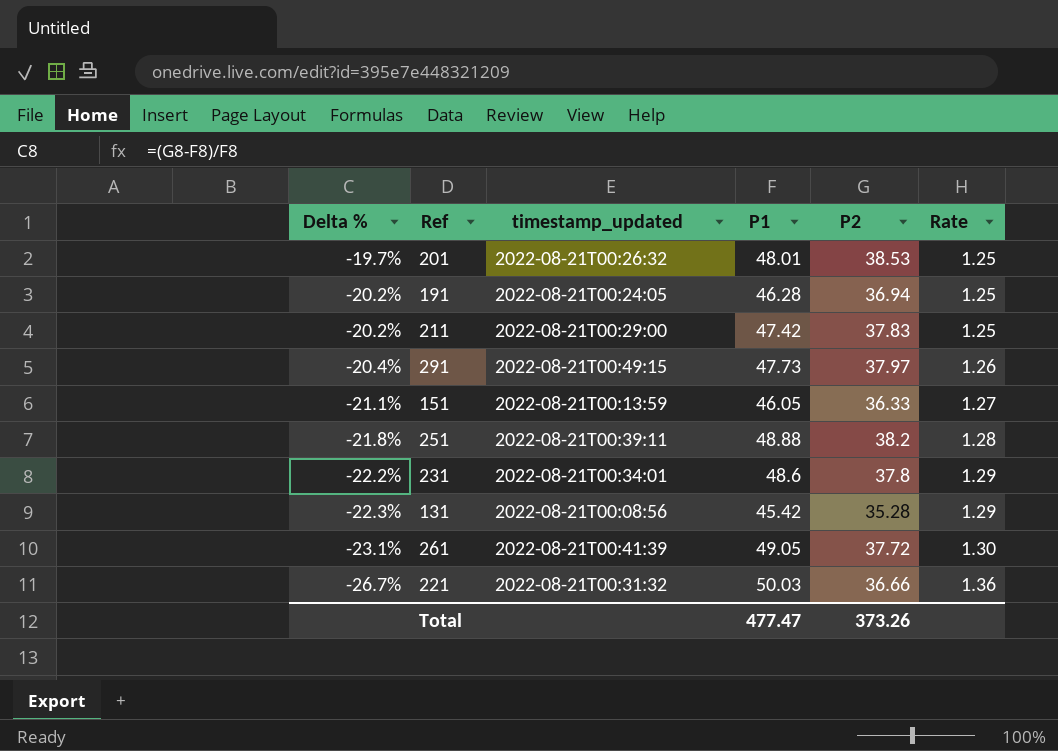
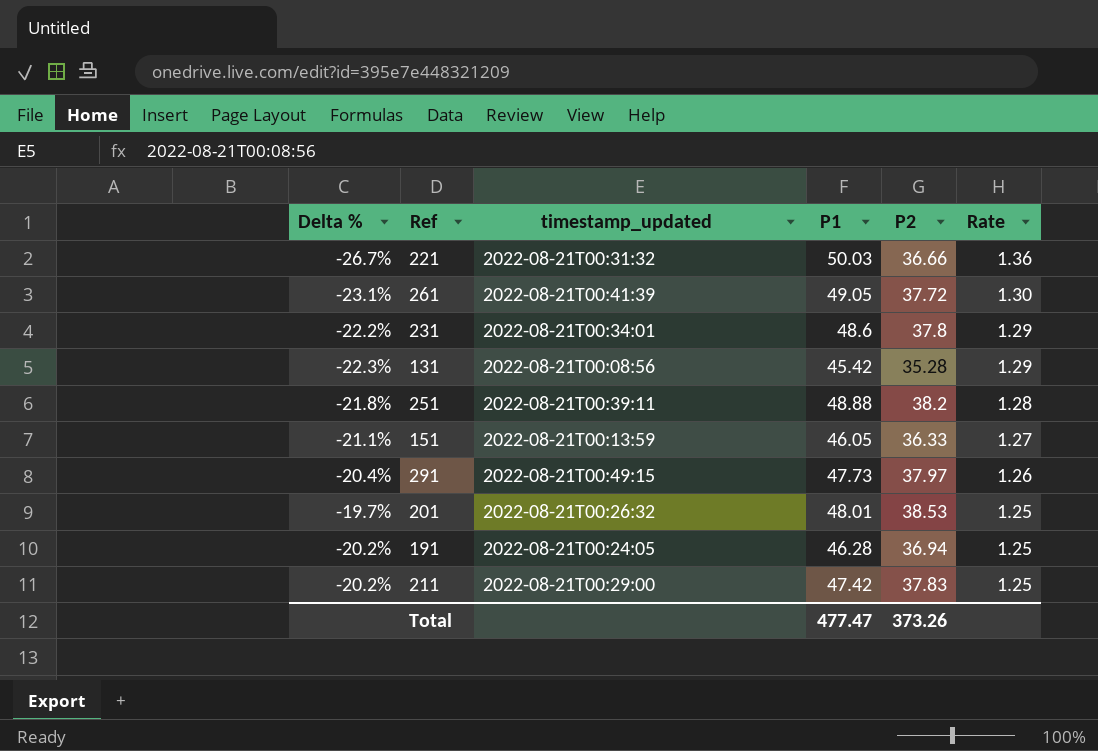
row order: Delta % descending -> Rate descending

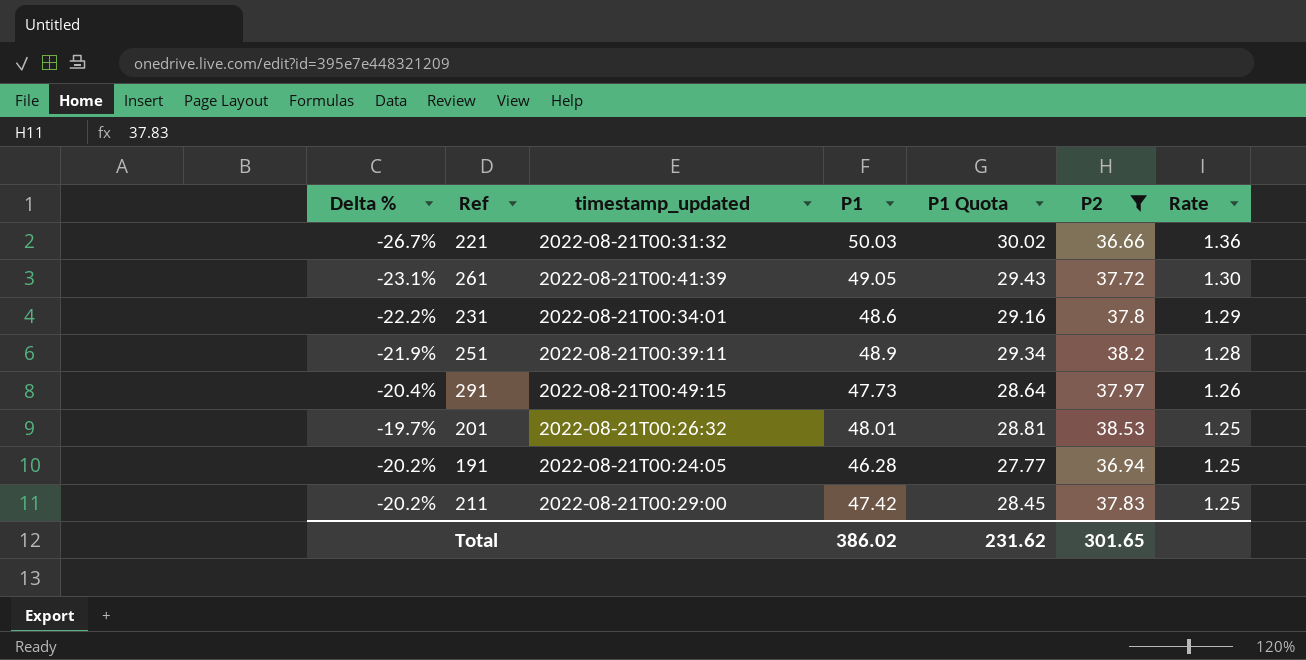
filter: none -> P2 >= 36.66
column P1 Quota | formula: none -> [P1] * 0.6
251 | Delta %: -21.8% -> -21.9%
251 | P1: 48.88 -> 48.9
Total | P1: 477.47 -> 386.02
Total | P2: 373.26 -> 301.65

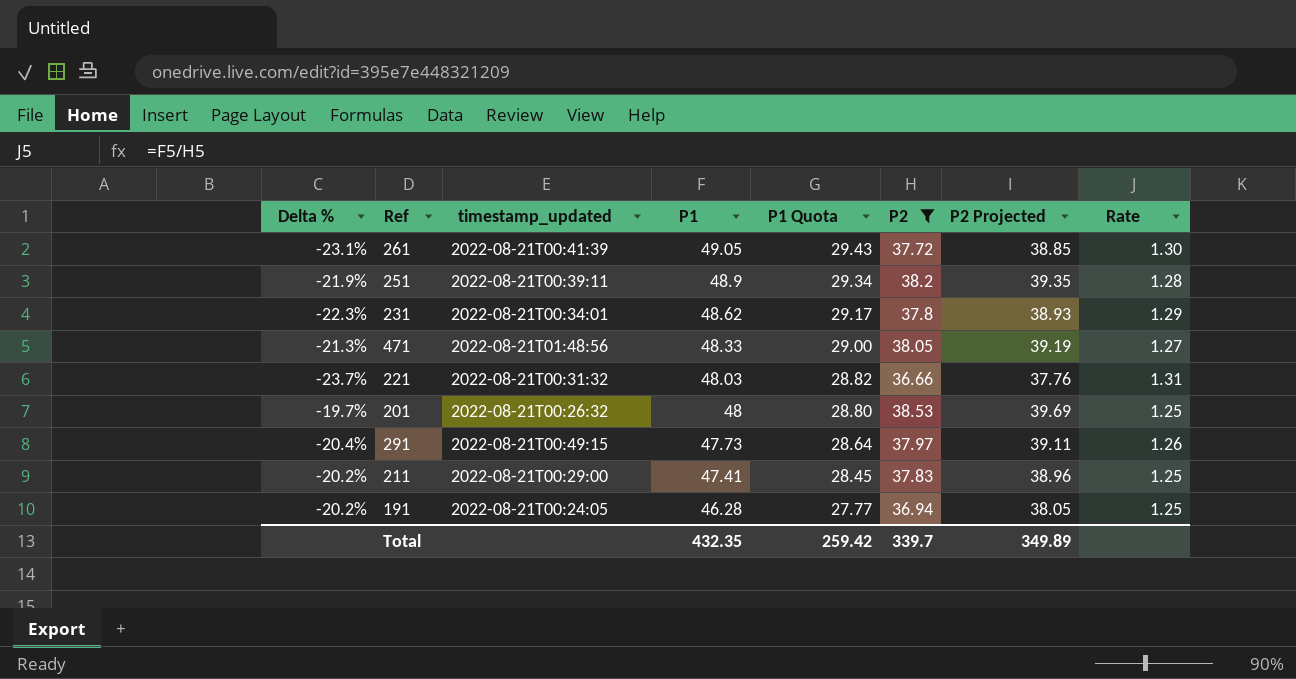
row order: Rate descending -> P1 descending
column P2 Projected | formula: none -> [P2] * 1.03
231 | Delta %: -22.2% -> -22.3%
231 | P1: 48.6 -> 48.62
231 | P1 Quota: 29.16 -> 29.17
row 471: none -> -21.3% | 2022-08-21T01:48:56 | 48.33 | 29.00 | 38.05 | 39.19 | 1.27
221 | Delta %: -26.7% -> -23.7%
221 | P1: 50.03 -> 48.03
221 | P1 Quota: 30.02 -> 28.82
221 | Rate: 1.36 -> 1.31
201 | P1: 48.01 -> 48
201 | P1 Quota: 28.81 -> 28.80
211 | P1: 47.42 -> 47.41
Total | P1: 386.02 -> 432.35
Total | P1 Quota: 231.62 -> 259.42
Total | P2: 301.65 -> 339.7

